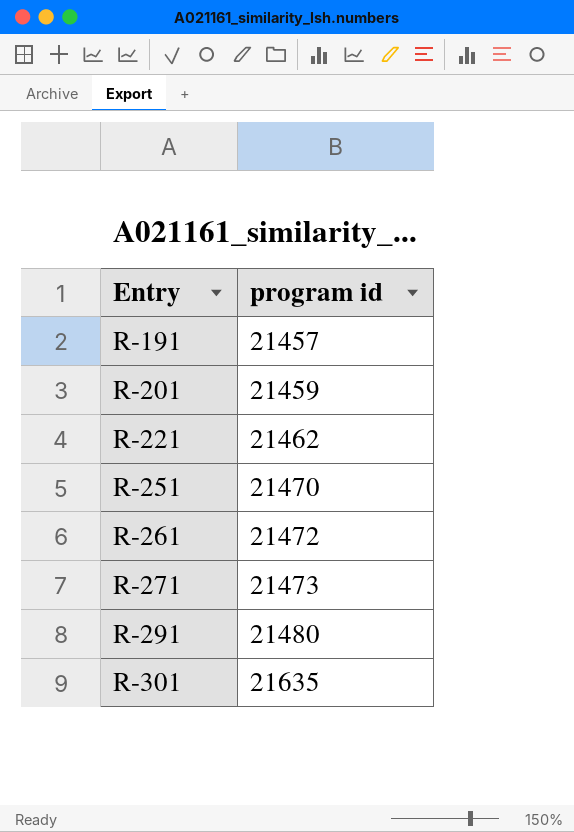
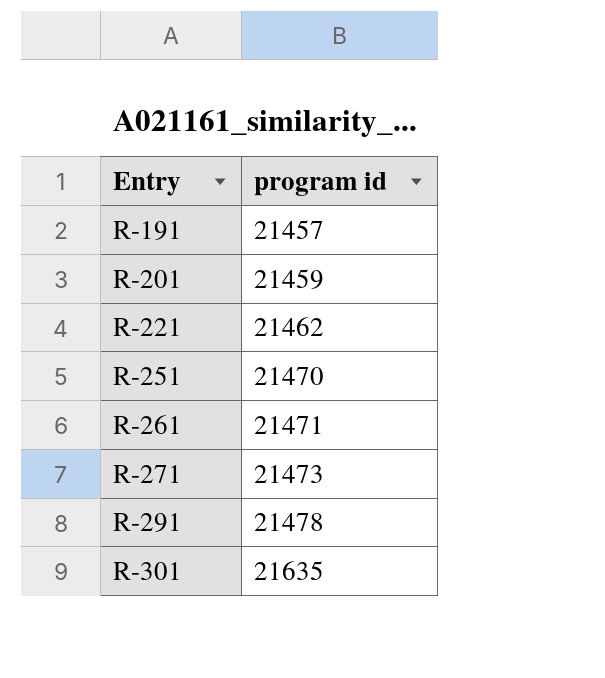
R-261 | program id: 21472 -> 21471
R-291 | program id: 21480 -> 21478

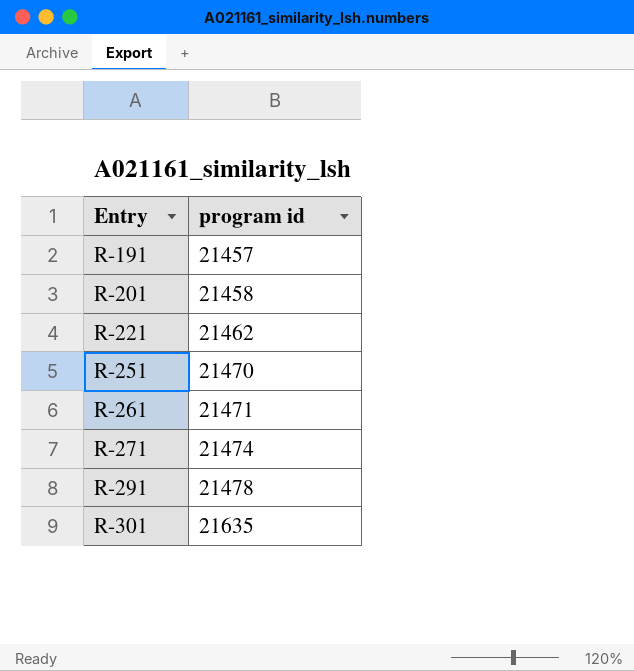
R-201 | program id: 21459 -> 21458
R-271 | program id: 21473 -> 21474

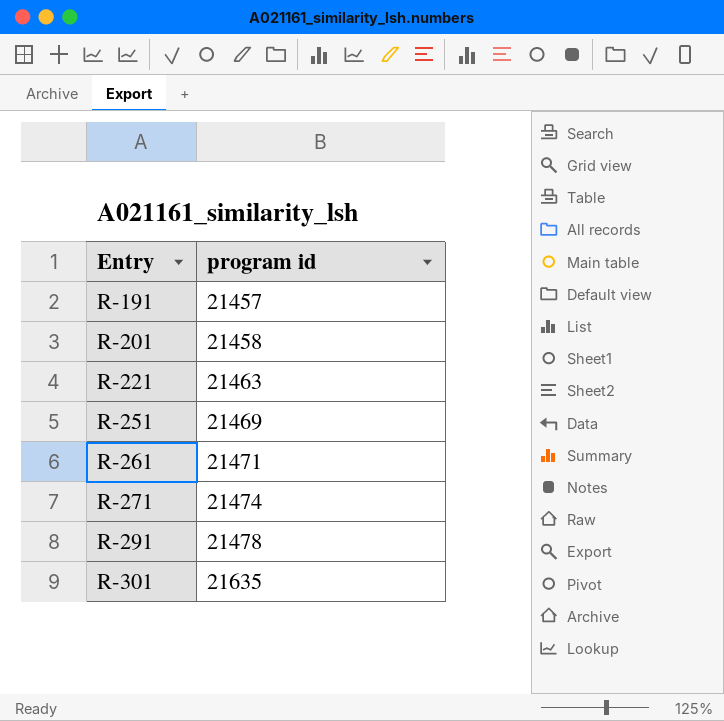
R-221 | program id: 21462 -> 21463
R-251 | program id: 21470 -> 21469

